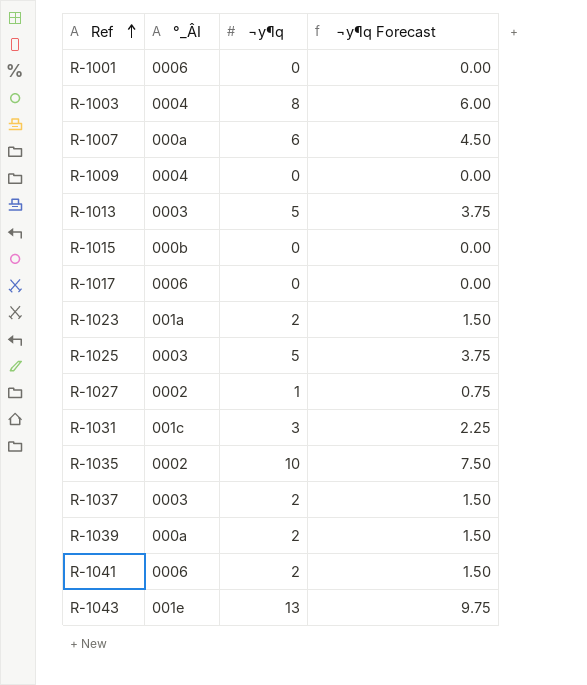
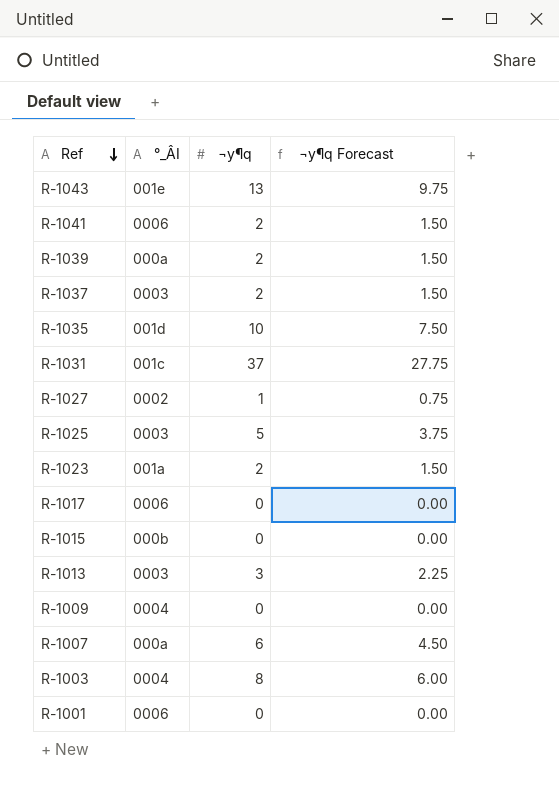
row order: Ref ascending -> Ref descending
R-1035 | °_ÂI: 0002 -> 001d
R-1031 | ¬y¶q: 3 -> 37
R-1031 | ¬y¶q Forecast: 2.25 -> 27.75
R-1013 | ¬y¶q: 5 -> 3
R-1013 | ¬y¶q Forecast: 3.75 -> 2.25

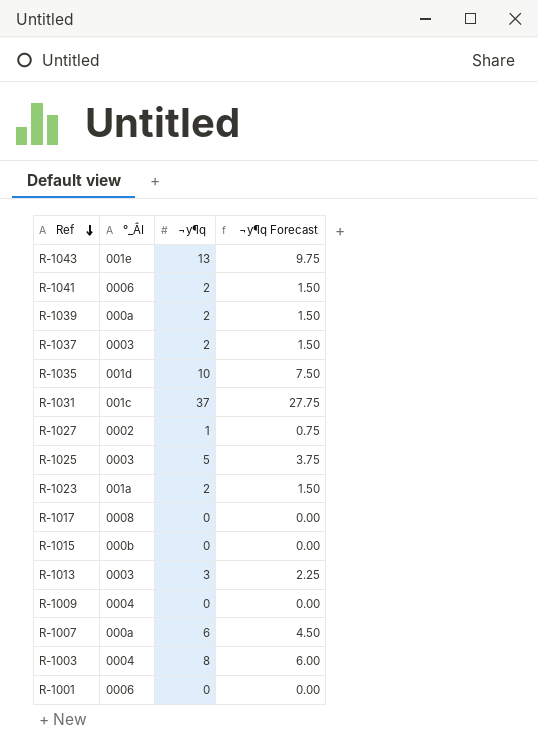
R-1017 | °_ÂI: 0006 -> 0008

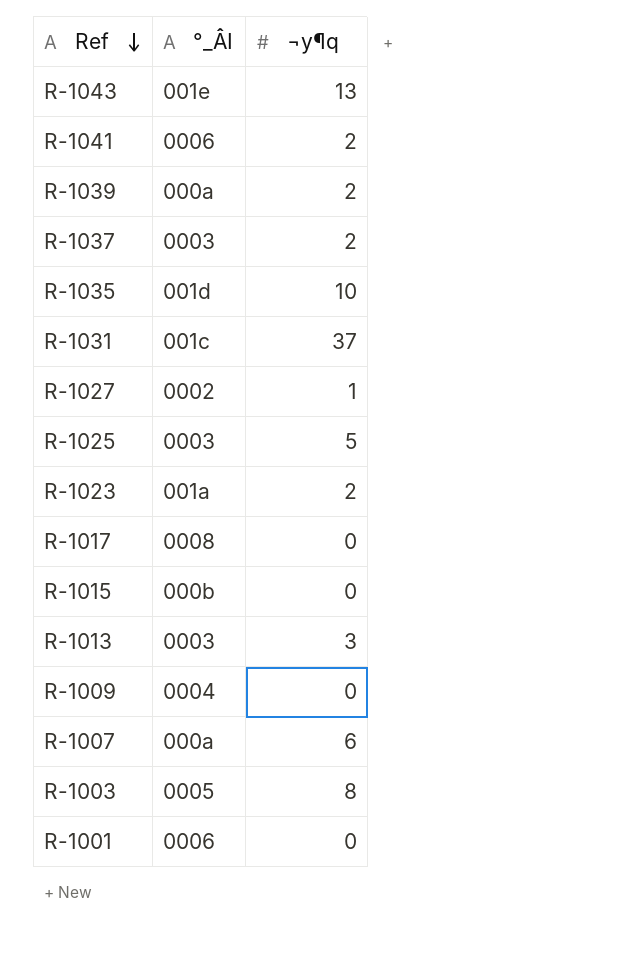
column ¬y¶q Forecast | formula: [¬y¶q] * 0.75 -> none
R-1003 | °_ÂI: 0004 -> 0005

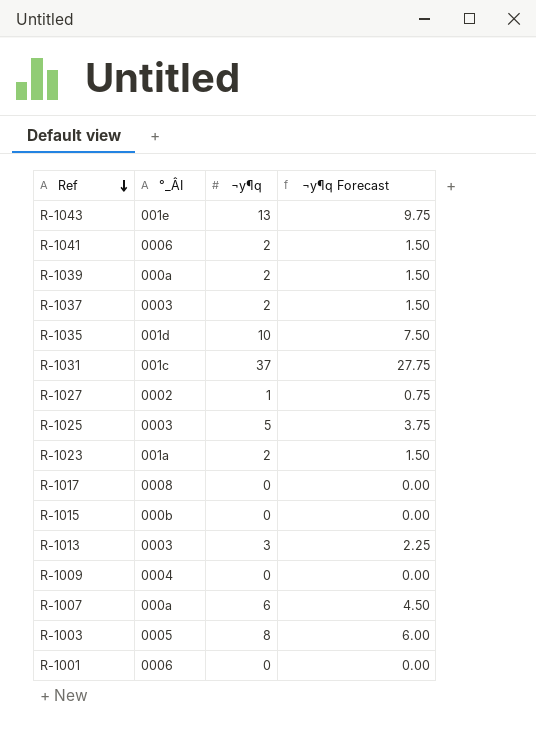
column ¬y¶q Forecast | formula: none -> [¬y¶q] * 0.75

